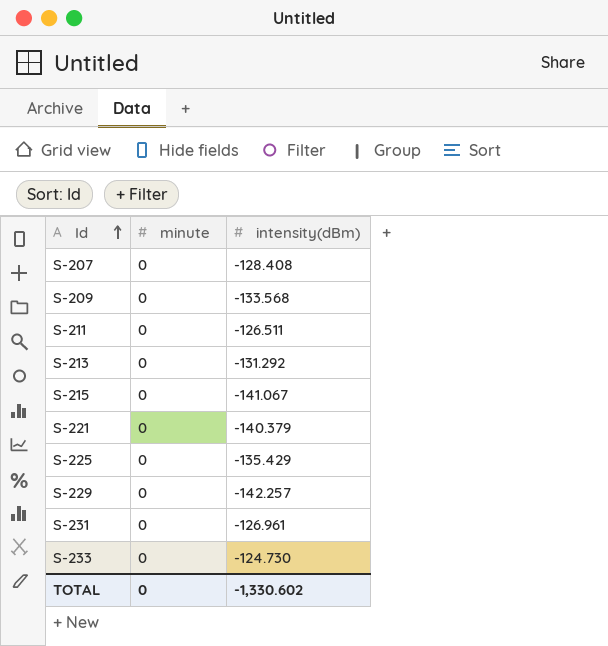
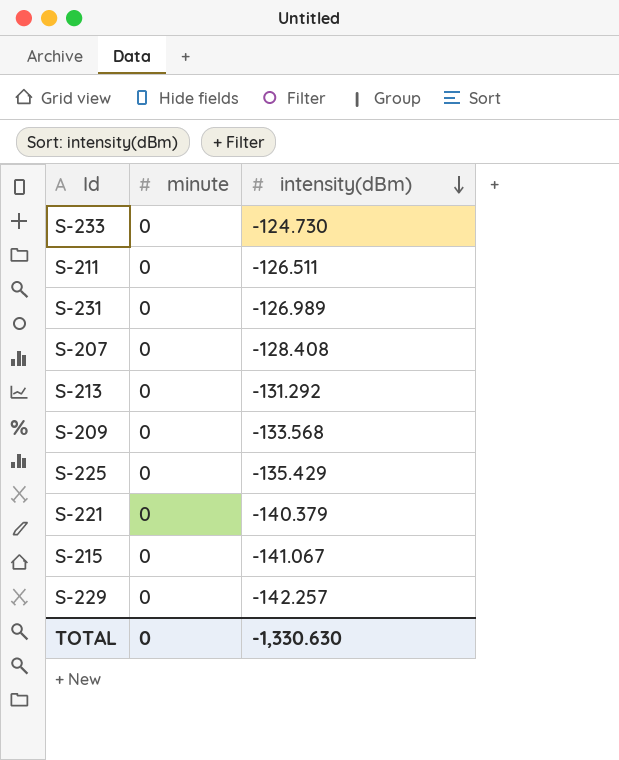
row order: Id ascending -> intensity(dBm) descending
S-231 | intensity(dBm): -126.961 -> -126.989
TOTAL | intensity(dBm): -1,330.602 -> -1,330.630

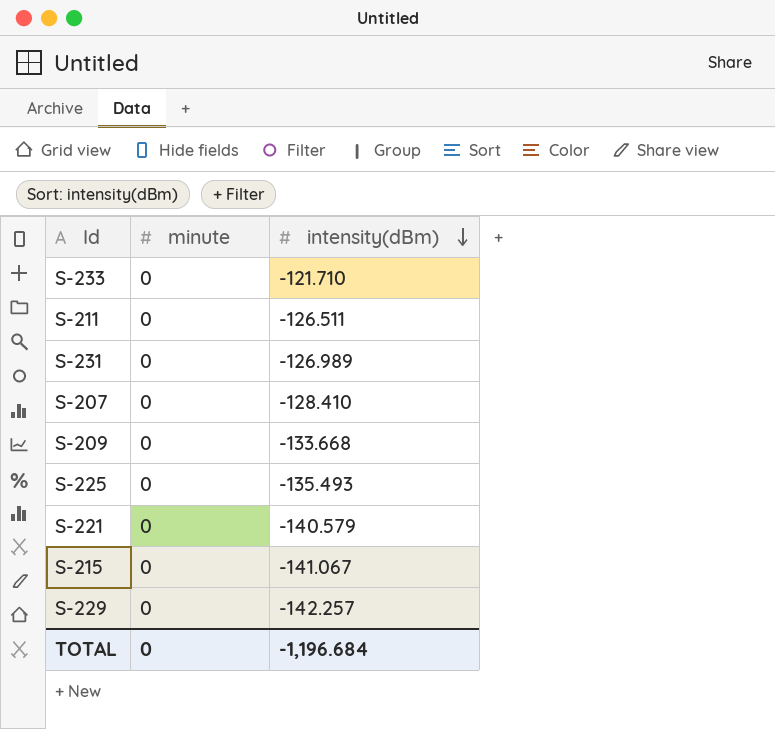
row S-213: 0 | -131.292 -> none
S-233 | intensity(dBm): -124.730 -> -121.710
S-207 | intensity(dBm): -128.408 -> -128.410
S-209 | intensity(dBm): -133.568 -> -133.668
S-225 | intensity(dBm): -135.429 -> -135.493
S-221 | intensity(dBm): -140.379 -> -140.579
TOTAL | intensity(dBm): -1,330.630 -> -1,196.684

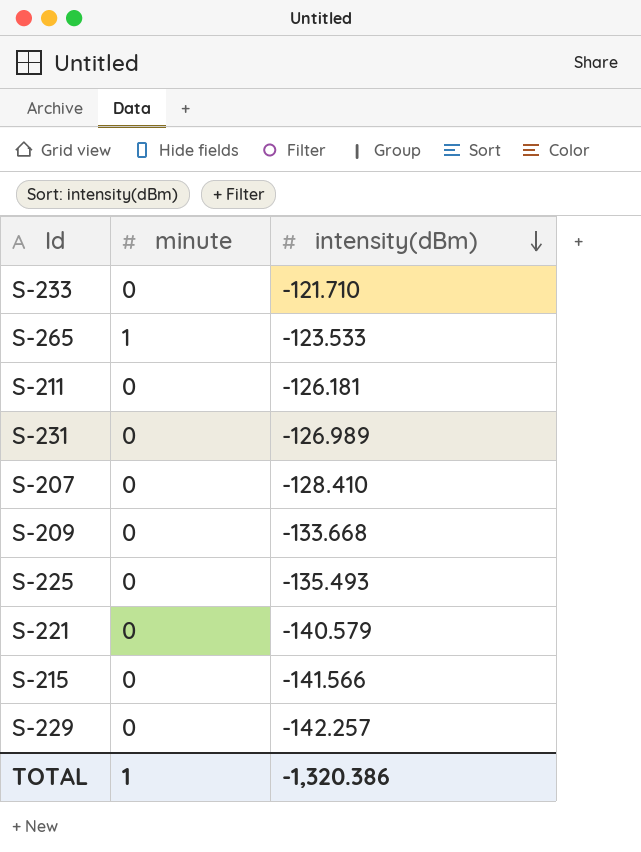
row S-265: none -> 1 | -123.533
S-211 | intensity(dBm): -126.511 -> -126.181
S-215 | intensity(dBm): -141.067 -> -141.566
TOTAL | minute: 0 -> 1
TOTAL | intensity(dBm): -1,196.684 -> -1,320.386

